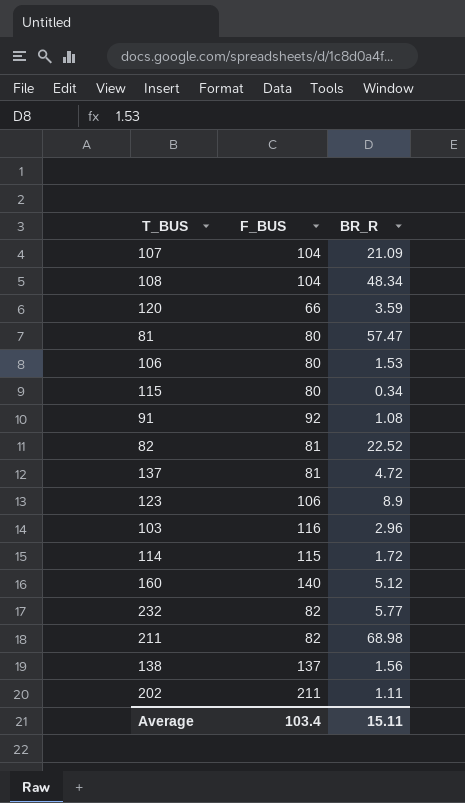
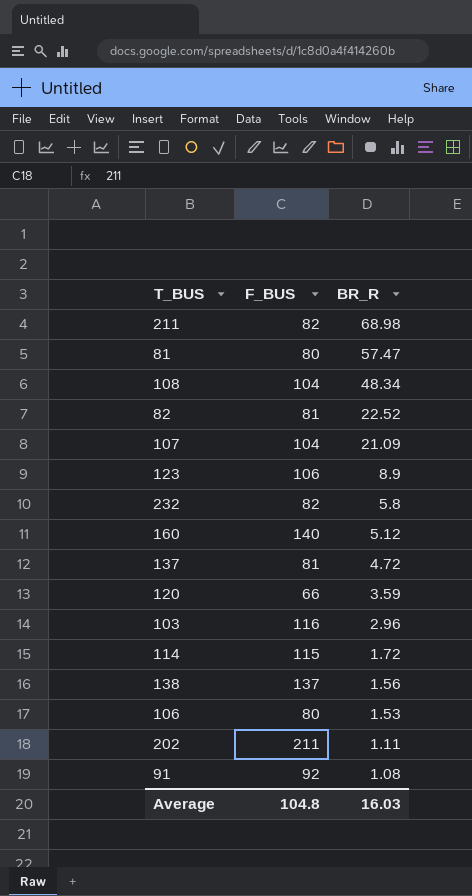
row order: none -> BR_R descending
row 115: 80 | 0.34 -> none
232 | BR_R: 5.77 -> 5.8
Average | F_BUS: 103.4 -> 104.8
Average | BR_R: 15.11 -> 16.03

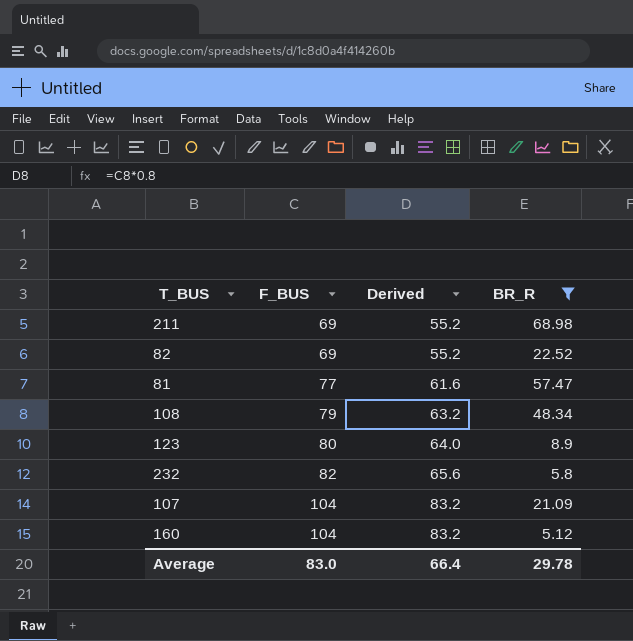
filter: none -> BR_R >= 5.12
row order: BR_R descending -> F_BUS ascending
column Derived | formula: none -> [F_BUS] * 0.8
211 | F_BUS: 82 -> 69
82 | F_BUS: 81 -> 69
81 | F_BUS: 80 -> 77
108 | F_BUS: 104 -> 79
123 | F_BUS: 106 -> 80
160 | F_BUS: 140 -> 104
Average | F_BUS: 104.8 -> 83.0
Average | BR_R: 16.03 -> 29.78

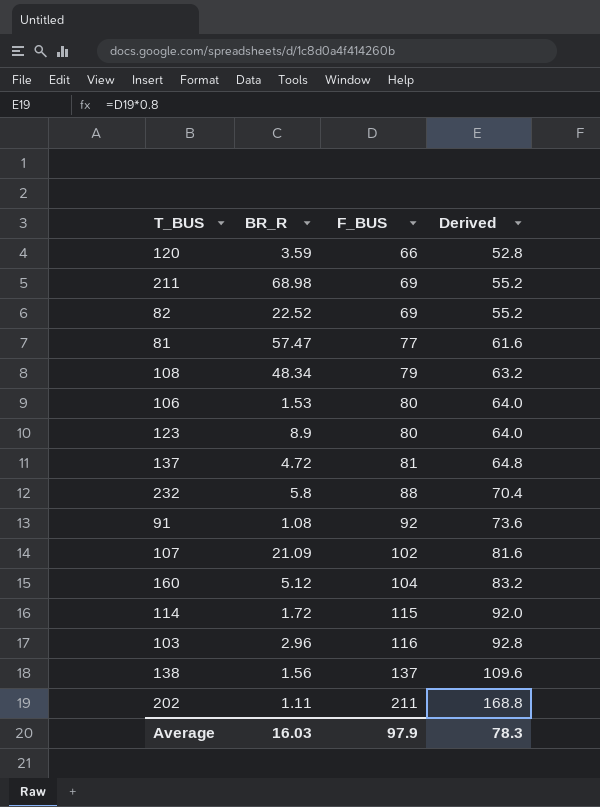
filter: BR_R >= 5.12 -> none
column BR_R | position: 4 -> 2
232 | F_BUS: 82 -> 88
232 | Derived: 65.6 -> 70.4
107 | F_BUS: 104 -> 102
107 | Derived: 83.2 -> 81.6
Average | BR_R: 29.78 -> 16.03
Average | F_BUS: 83.0 -> 97.9
Average | Derived: 66.4 -> 78.3

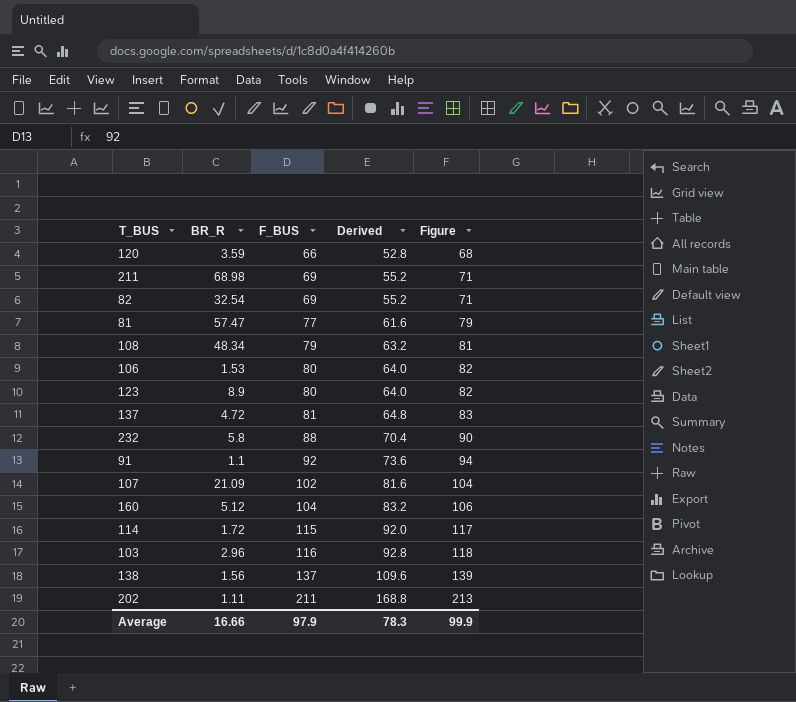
column Figure | formula: none -> [F_BUS] + 2
82 | BR_R: 22.52 -> 32.54
91 | BR_R: 1.08 -> 1.1
Average | BR_R: 16.03 -> 16.66

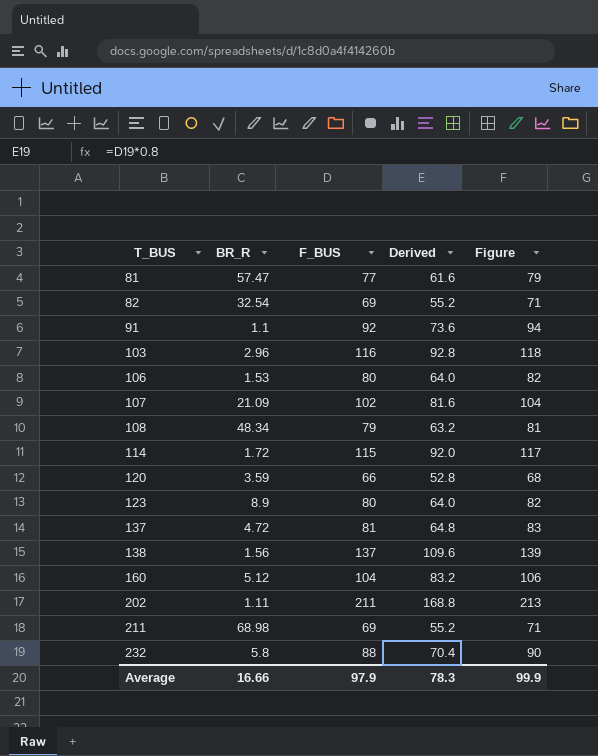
row order: F_BUS ascending -> T_BUS ascending

